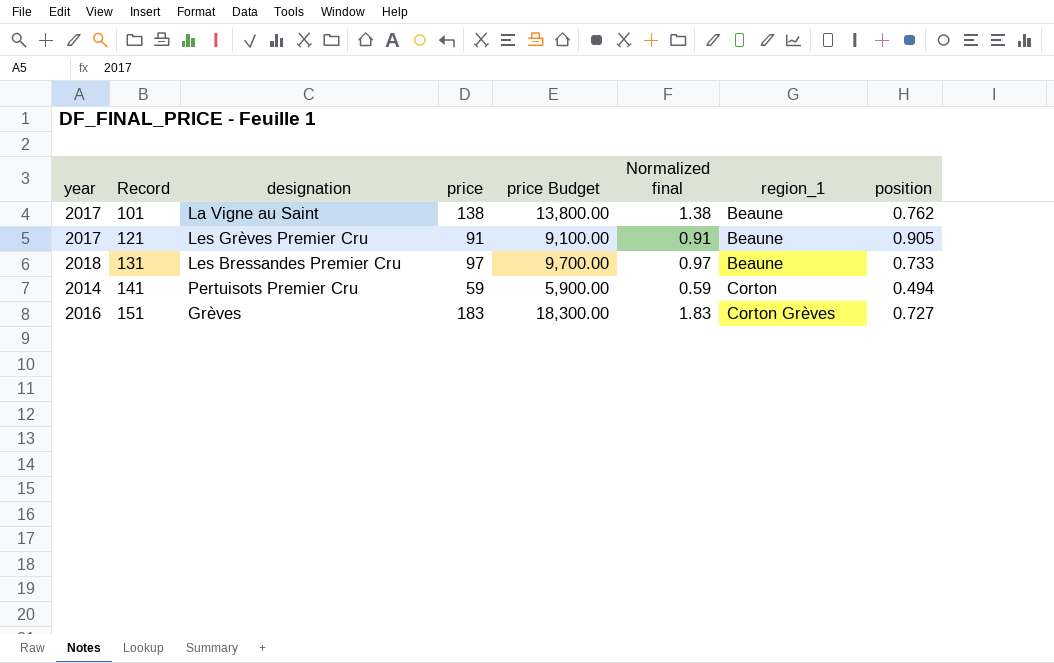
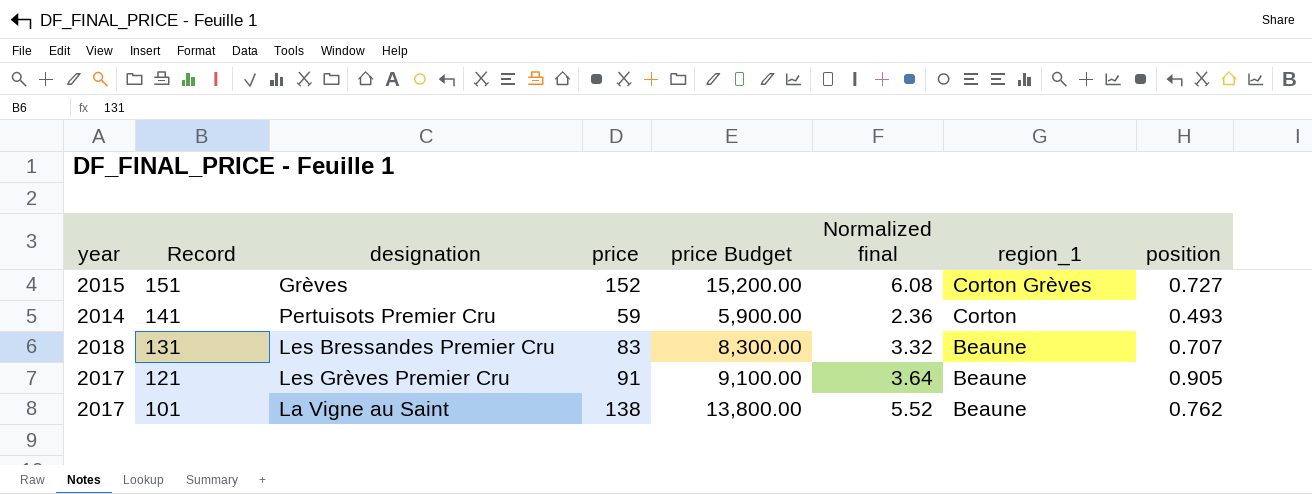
row order: Record ascending -> Record descending
column Normalized final | formula: [price] * 0.01 -> [price] * 0.04
151 | year: 2016 -> 2015
151 | price: 183 -> 152
151 | price Budget: 18,300.00 -> 15,200.00
141 | position: 0.494 -> 0.493
131 | price: 97 -> 83
131 | price Budget: 9,700.00 -> 8,300.00
131 | position: 0.733 -> 0.707

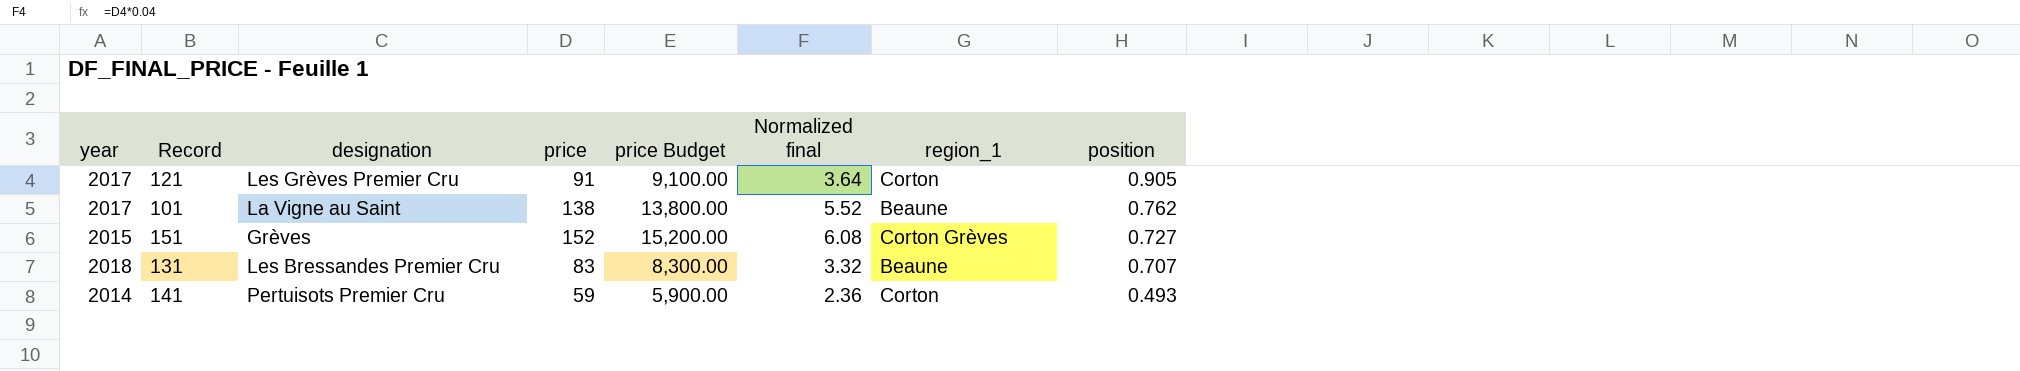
row order: Record descending -> position descending
121 | region_1: Beaune -> Corton

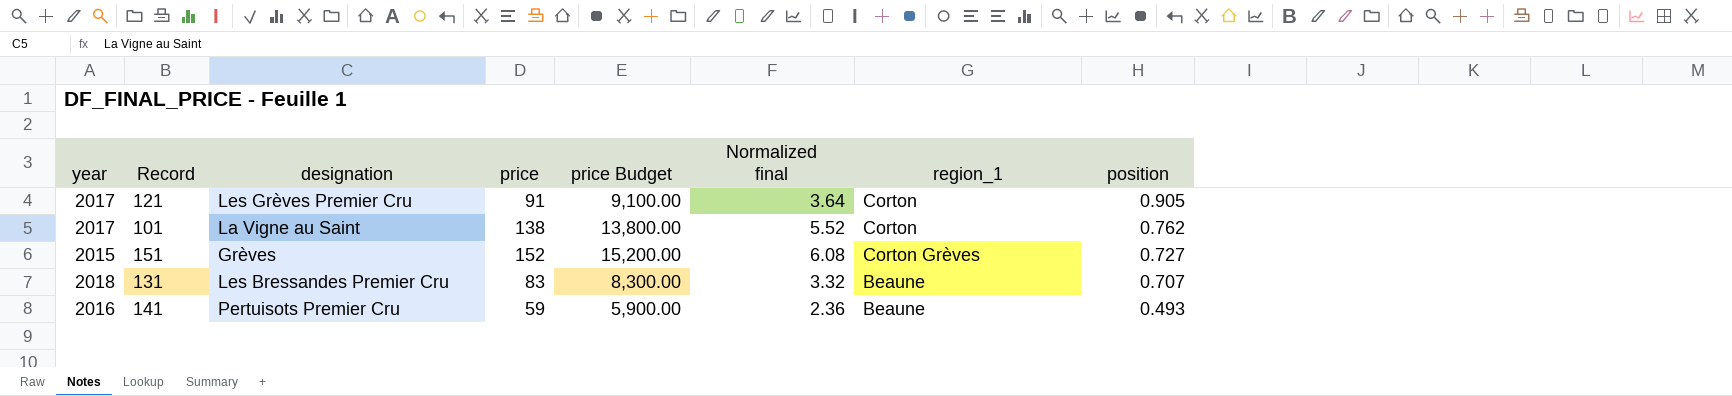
101 | region_1: Beaune -> Corton
141 | year: 2014 -> 2016
141 | region_1: Corton -> Beaune

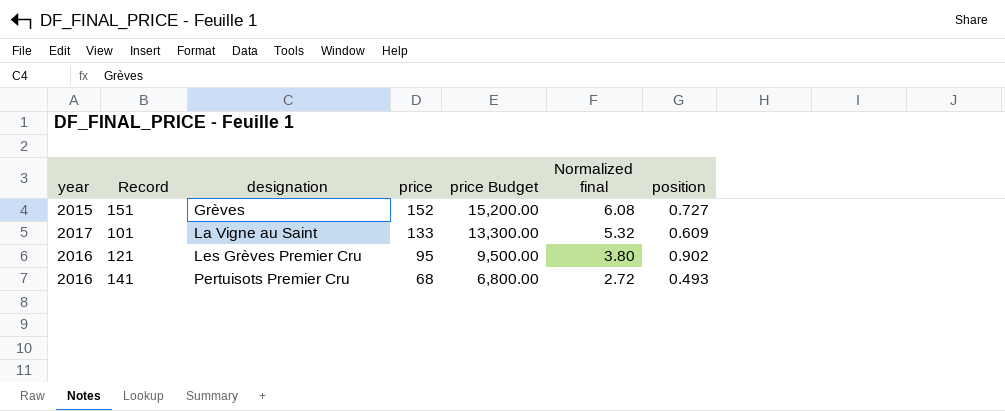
row order: position descending -> designation ascending
column region_1 | position: 7 -> none
row 131: 2018 | Les Bressandes Premier Cru | 83 | 8,300.00 | 3.32 | Beaune | 0.707 -> none
101 | price: 138 -> 133
101 | price Budget: 13,800.00 -> 13,300.00
101 | Normalized final: 5.52 -> 5.32
101 | position: 0.762 -> 0.609
121 | year: 2017 -> 2016
121 | price: 91 -> 95
121 | price Budget: 9,100.00 -> 9,500.00
121 | Normalized final: 3.64 -> 3.80
121 | position: 0.905 -> 0.902
141 | price: 59 -> 68
141 | price Budget: 5,900.00 -> 6,800.00
141 | Normalized final: 2.36 -> 2.72

